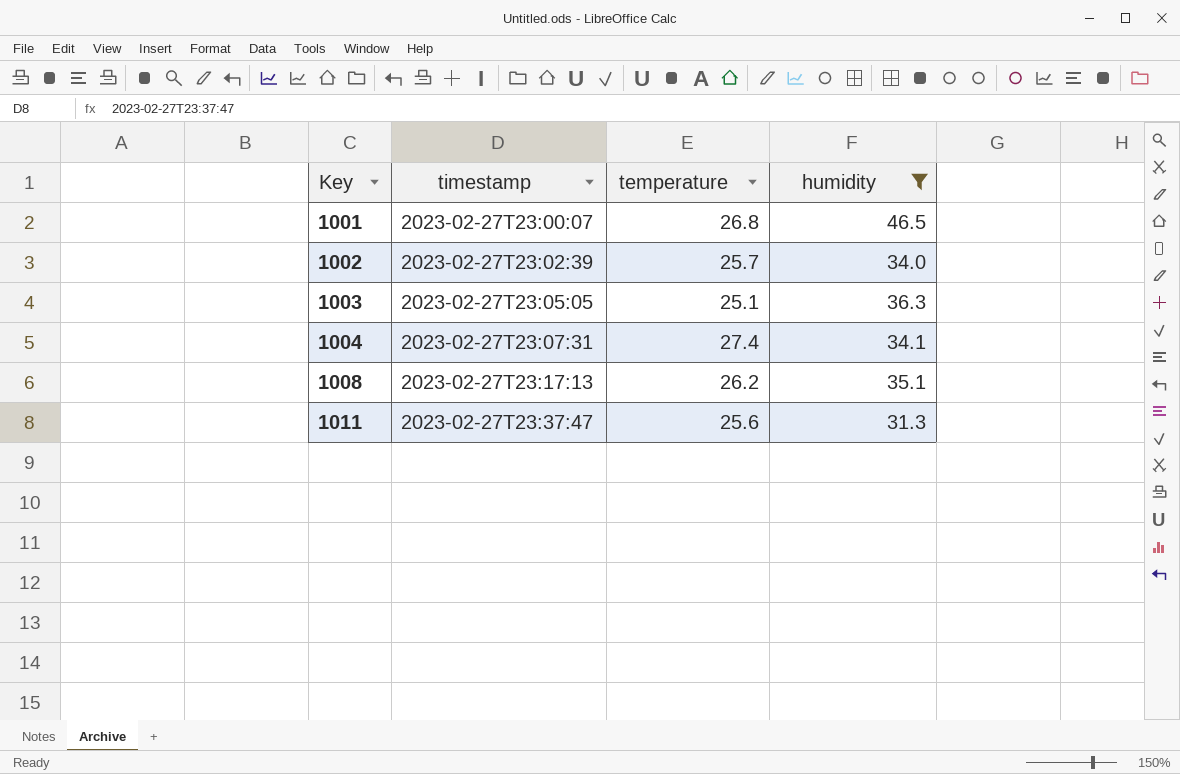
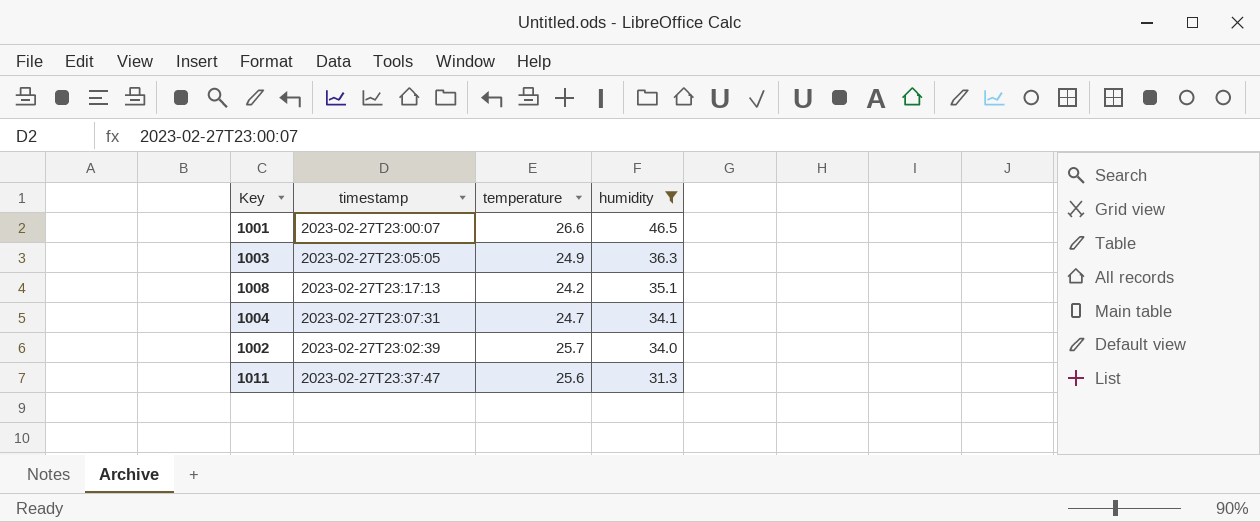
row order: Key ascending -> humidity descending
1001 | temperature: 26.8 -> 26.6
1003 | temperature: 25.1 -> 24.9
1008 | temperature: 26.2 -> 24.2
1004 | temperature: 27.4 -> 24.7

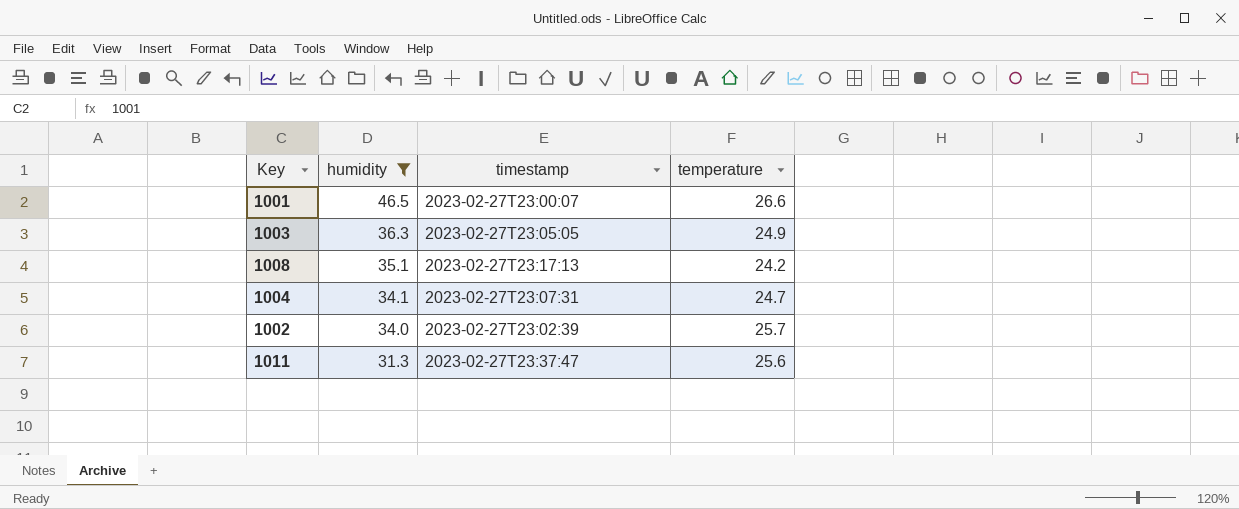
column humidity | position: 4 -> 2

